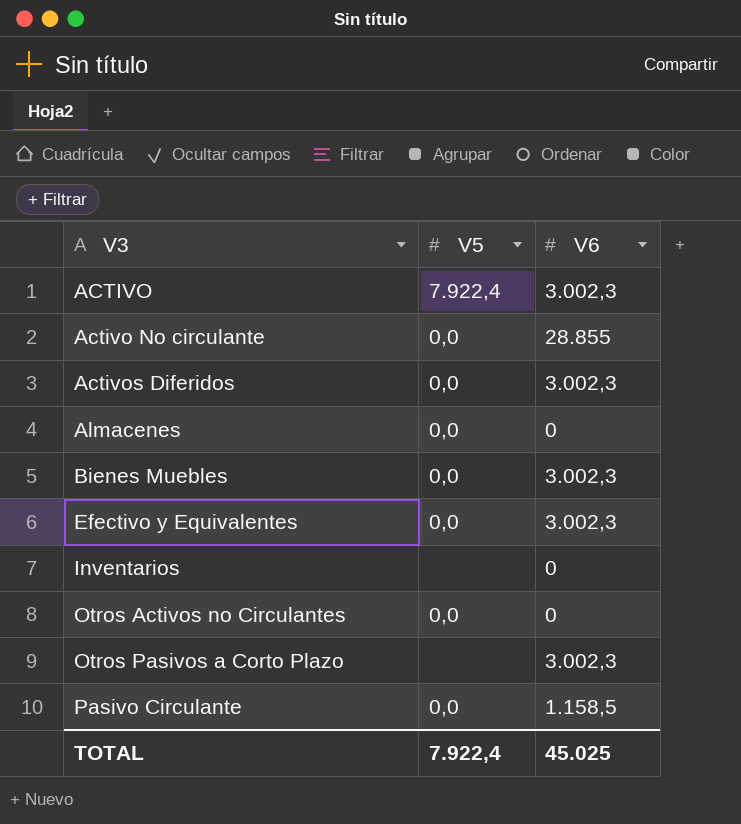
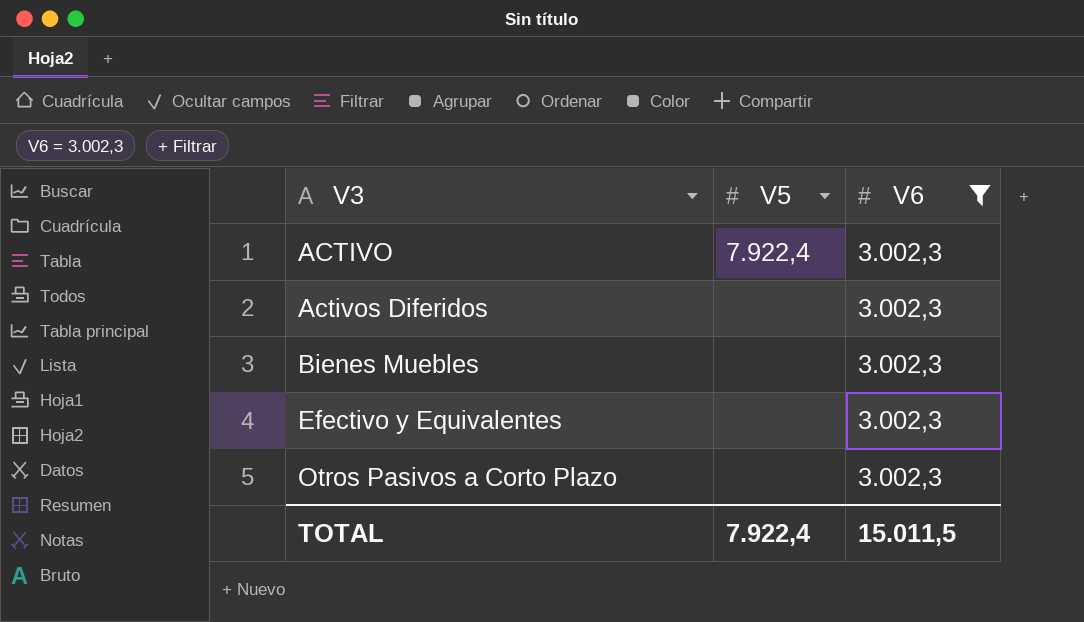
filter: none -> V6 = 3.002,3
Activos Diferidos | V5: 0,0 -> none
Bienes Muebles | V5: 0,0 -> none
Efectivo y Equivalentes | V5: 0,0 -> none
TOTAL | V6: 45.025 -> 15.011,5

